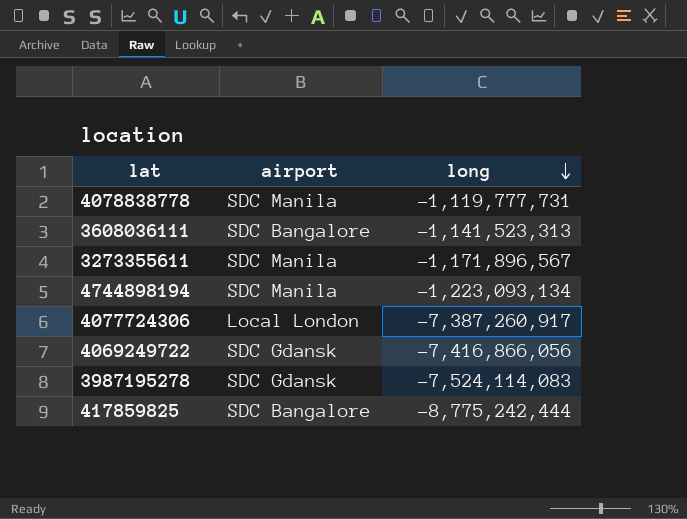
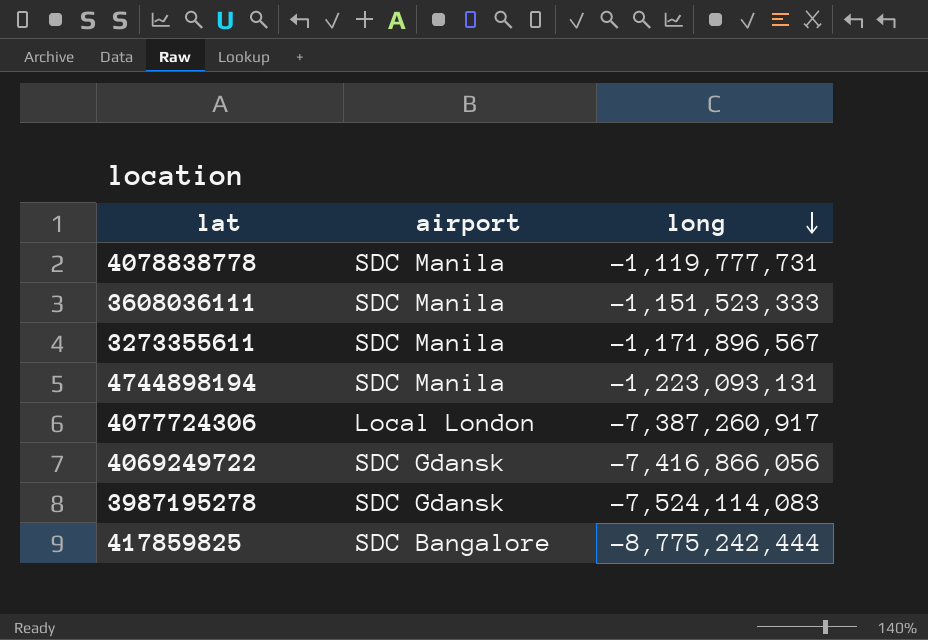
3608036111 | airport: SDC Bangalore -> SDC Manila
3608036111 | long: -1,141,523,313 -> -1,151,523,333
4744898194 | long: -1,223,093,134 -> -1,223,093,131

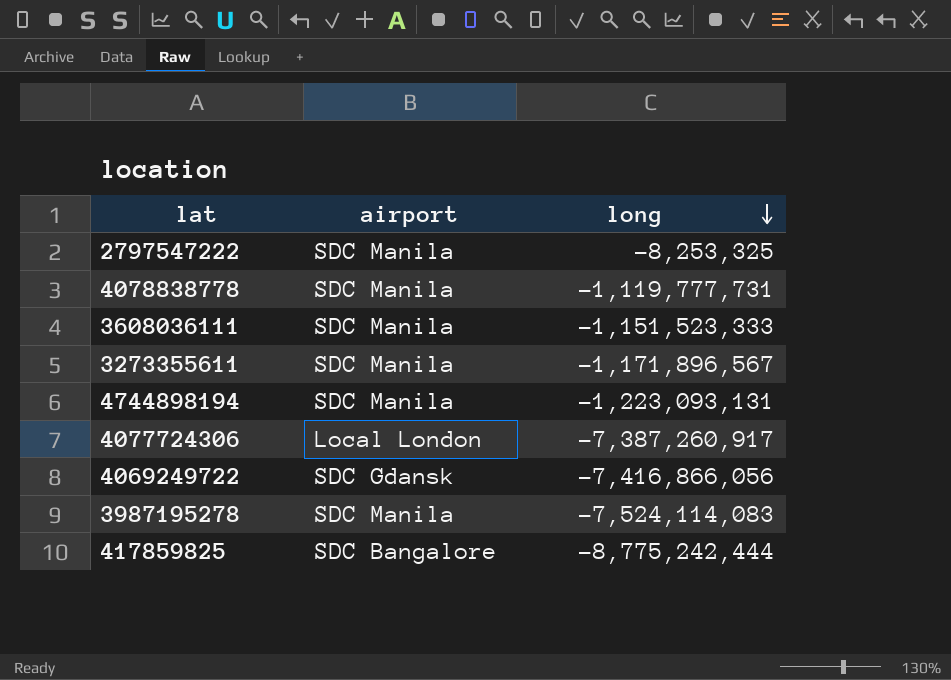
row 2797547222: none -> SDC Manila | -8,253,325
3987195278 | airport: SDC Gdansk -> SDC Manila

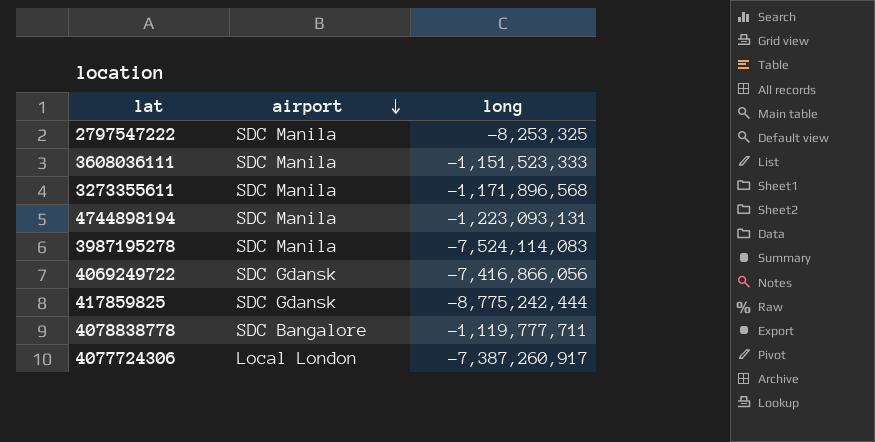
row order: long descending -> airport descending
3273355611 | long: -1,171,896,567 -> -1,171,896,568
417859825 | airport: SDC Bangalore -> SDC Gdansk
4078838778 | airport: SDC Manila -> SDC Bangalore
4078838778 | long: -1,119,777,731 -> -1,119,777,711

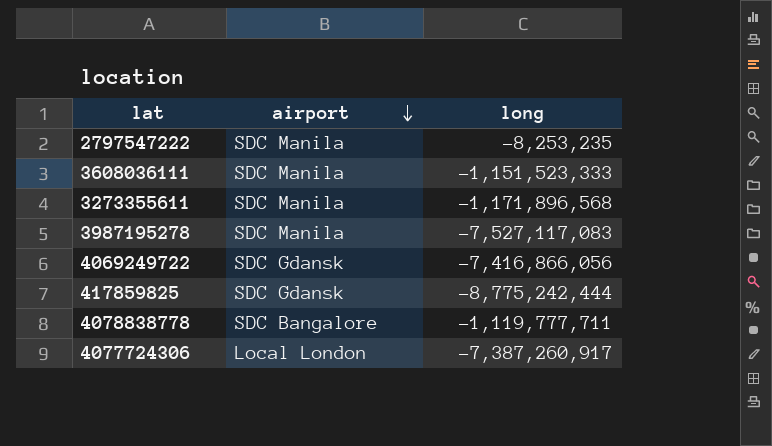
row 4744898194: SDC Manila | -1,223,093,131 -> none
2797547222 | long: -8,253,325 -> -8,253,235
3987195278 | long: -7,524,114,083 -> -7,527,117,083

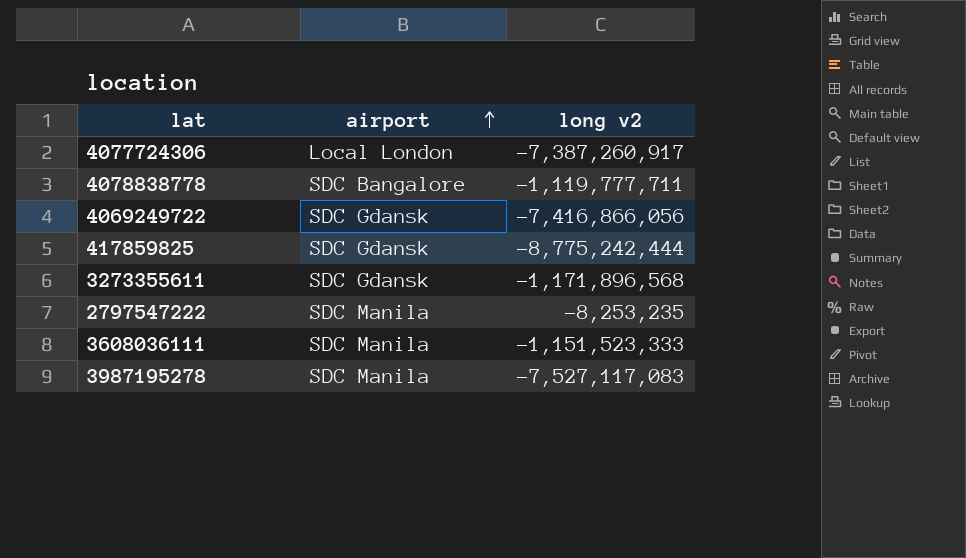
row order: airport descending -> airport ascending
column name: long -> long v2
3273355611 | airport: SDC Manila -> SDC Gdansk

